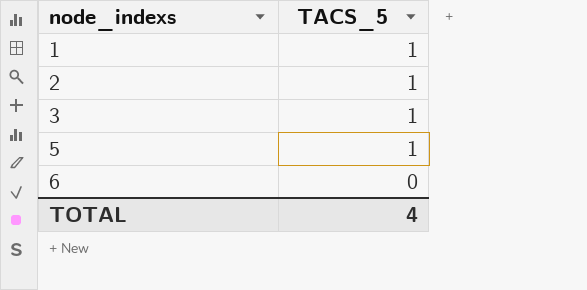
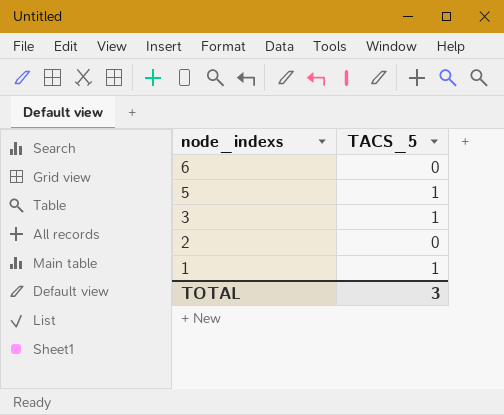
row order: node_indexs ascending -> node_indexs descending
2 | TACS_5: 1 -> 0
TOTAL | TACS_5: 4 -> 3

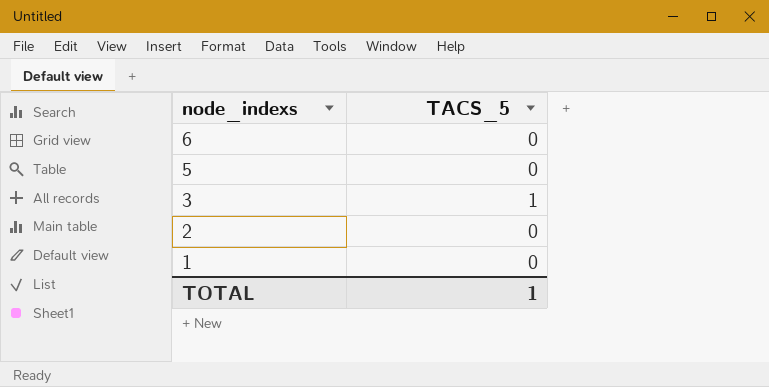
5 | TACS_5: 1 -> 0
1 | TACS_5: 1 -> 0
TOTAL | TACS_5: 3 -> 1

